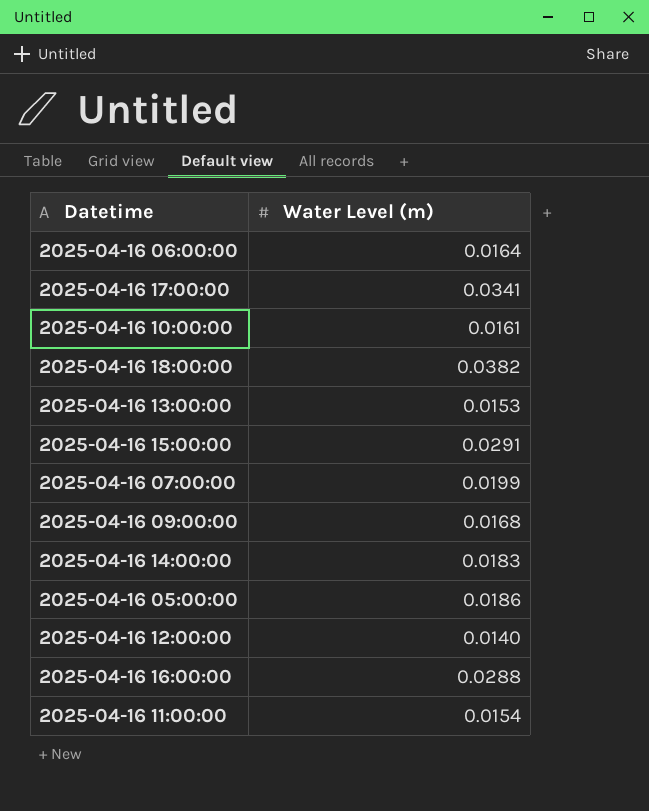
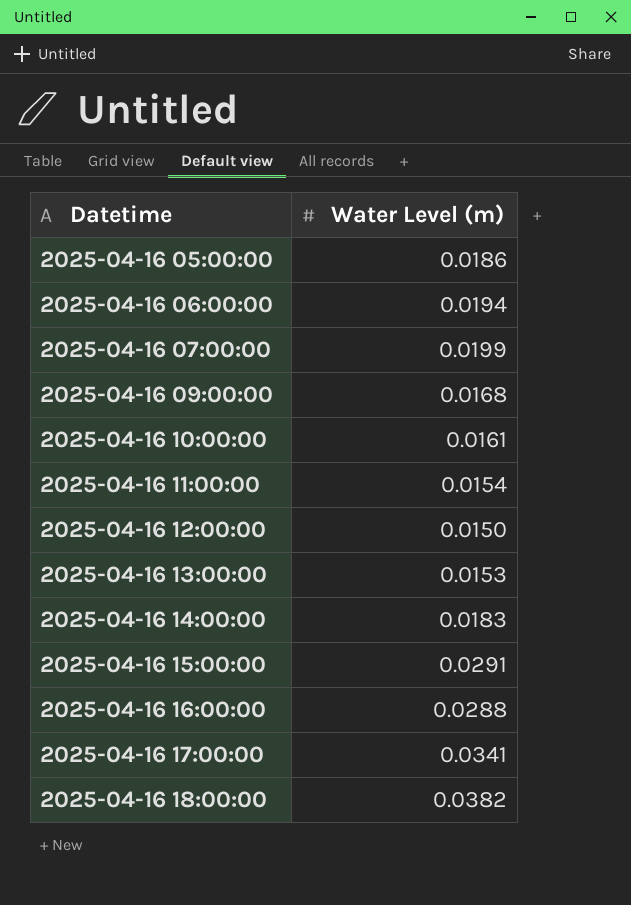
row order: none -> Datetime ascending
2025-04-16 06:00:00 | Water Level (m): 0.0164 -> 0.0194
2025-04-16 12:00:00 | Water Level (m): 0.0140 -> 0.0150

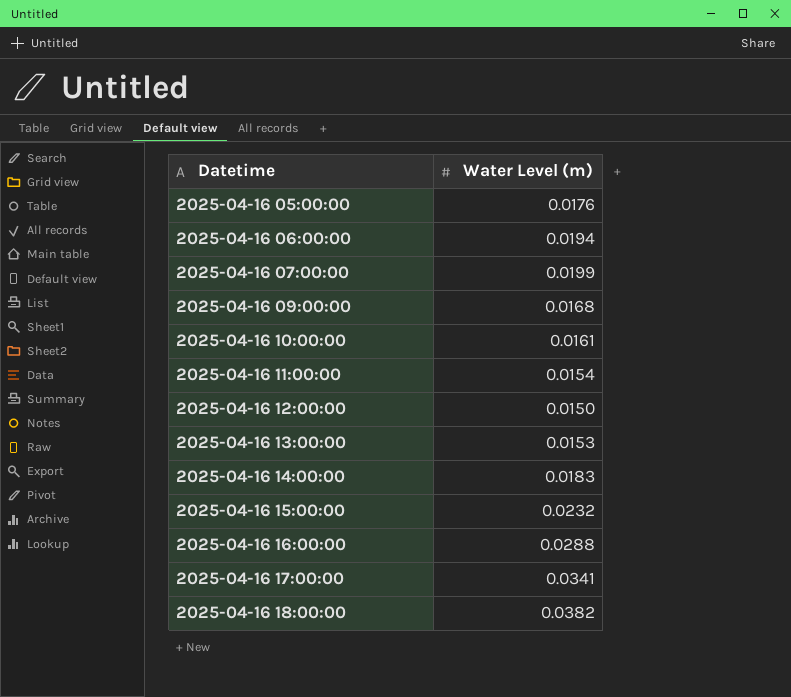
2025-04-16 05:00:00 | Water Level (m): 0.0186 -> 0.0176
2025-04-16 15:00:00 | Water Level (m): 0.0291 -> 0.0232

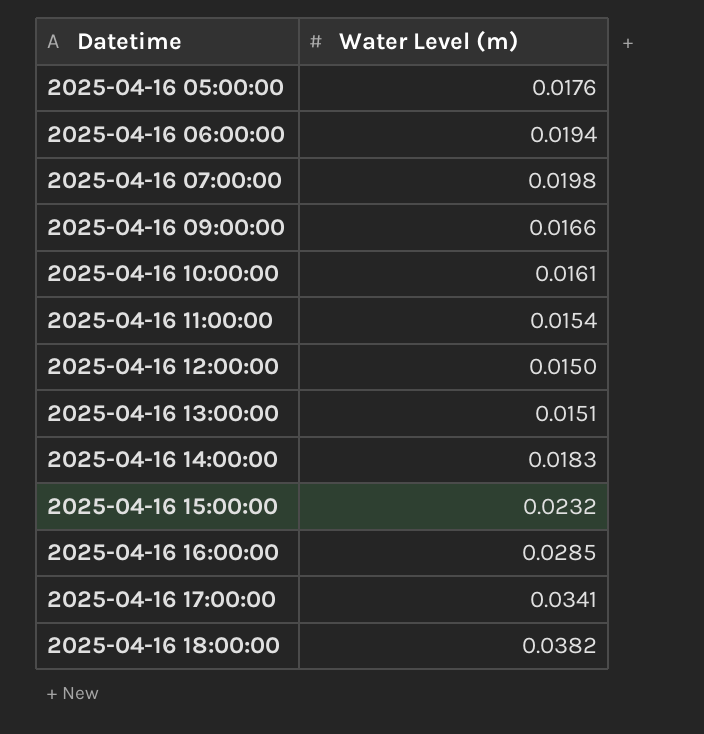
2025-04-16 07:00:00 | Water Level (m): 0.0199 -> 0.0198
2025-04-16 09:00:00 | Water Level (m): 0.0168 -> 0.0166
2025-04-16 13:00:00 | Water Level (m): 0.0153 -> 0.0151
2025-04-16 16:00:00 | Water Level (m): 0.0288 -> 0.0285

